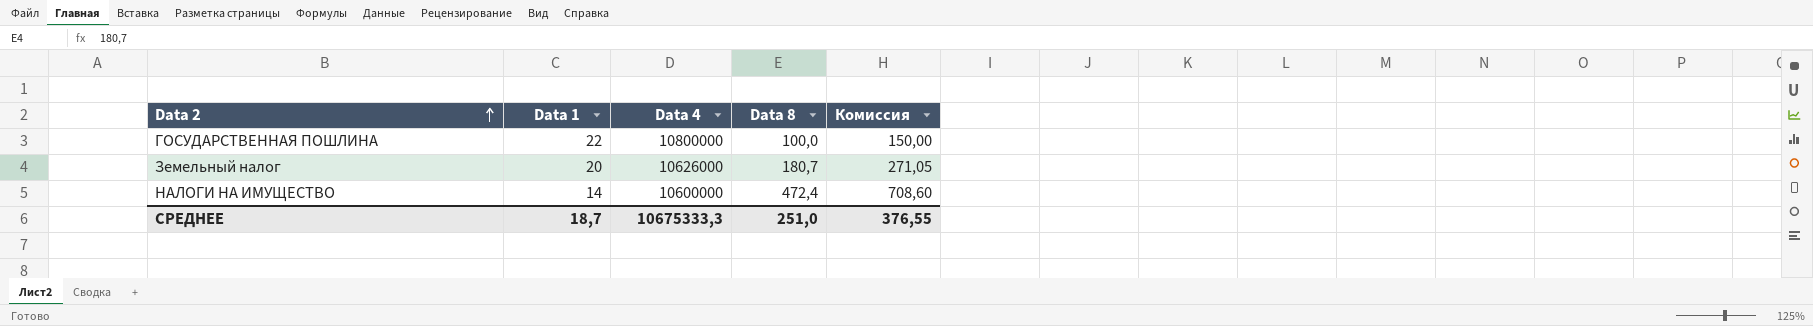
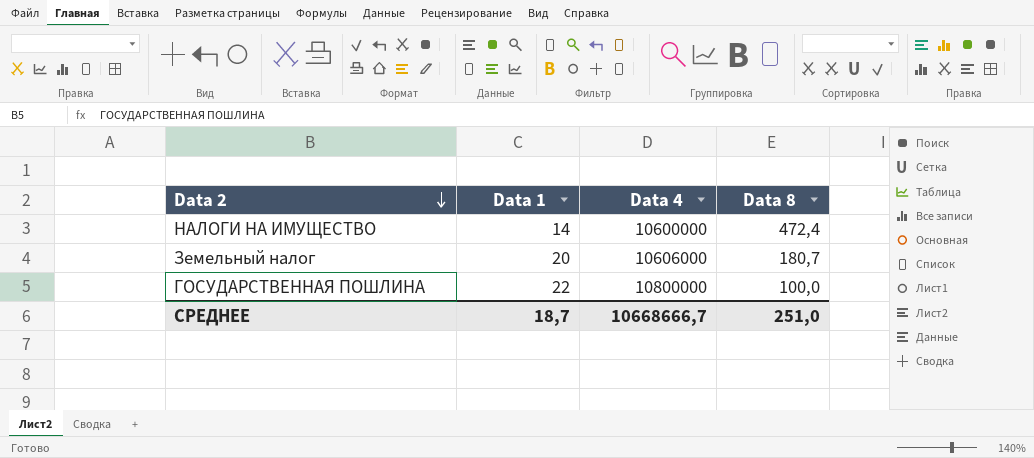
row order: Data 2 ascending -> Data 2 descending
column Комиссия | formula: [Data 8] * 1,5 -> none
Земельный налог | Data 4: 10626000 -> 10606000
СРЕДНЕЕ | Data 4: 10675333,3 -> 10668666,7

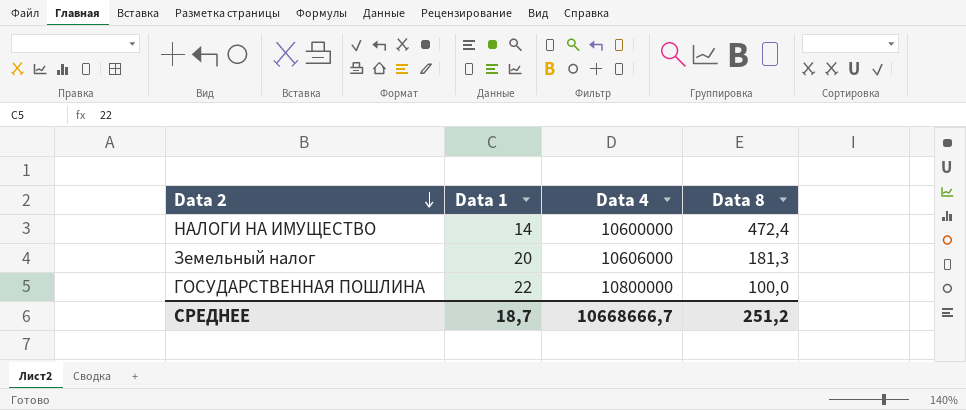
Земельный налог | Data 8: 180,7 -> 181,3
СРЕДНЕЕ | Data 8: 251,0 -> 251,2

